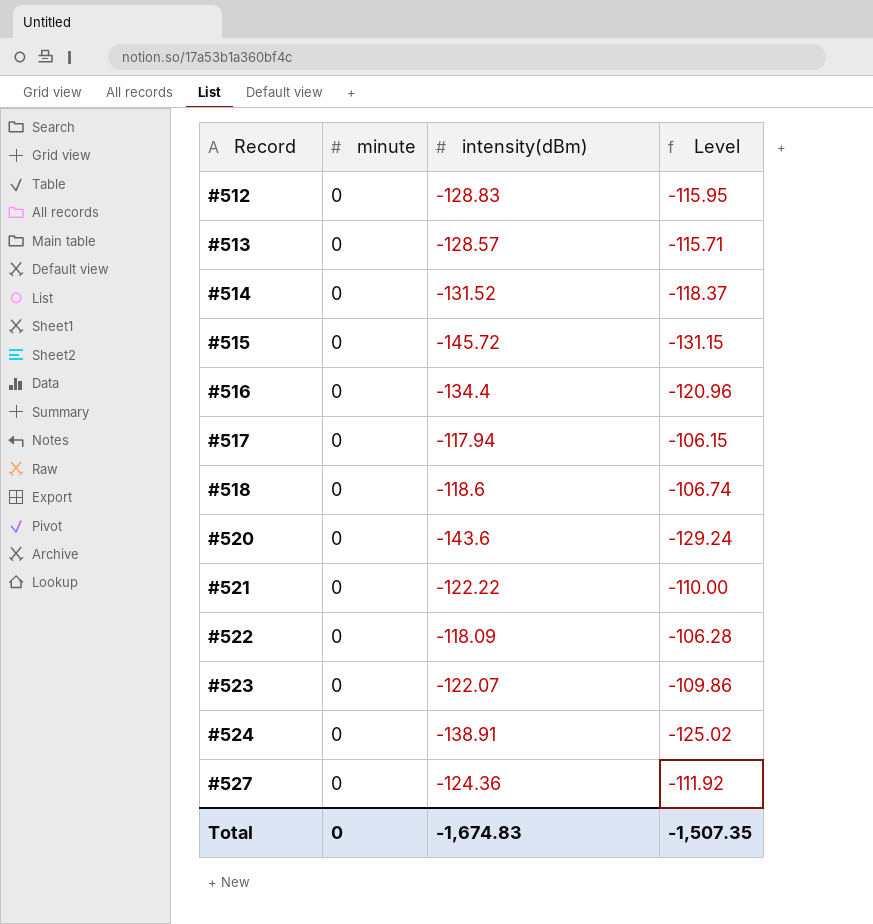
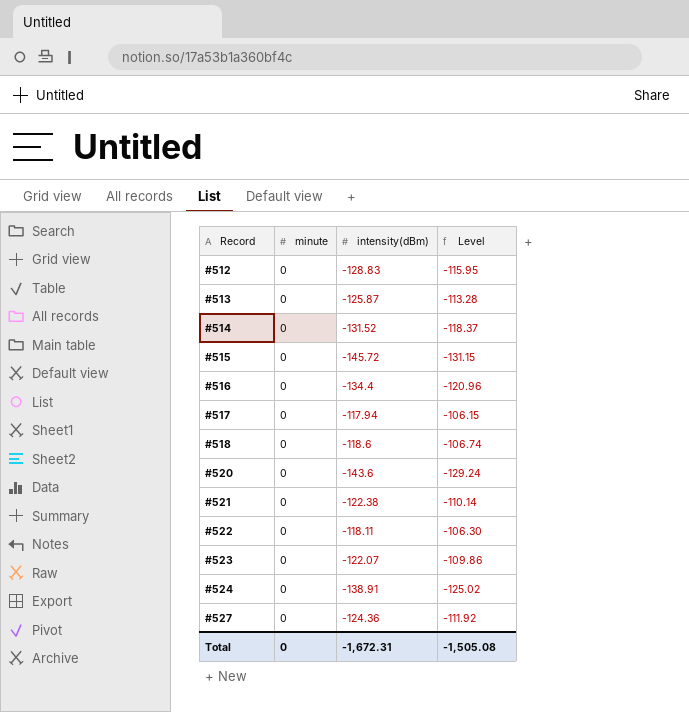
#513 | intensity(dBm): -128.57 -> -125.87
#513 | Level: -115.71 -> -113.28
#521 | intensity(dBm): -122.22 -> -122.38
#521 | Level: -110.00 -> -110.14
#522 | intensity(dBm): -118.09 -> -118.11
#522 | Level: -106.28 -> -106.30
Total | intensity(dBm): -1,674.83 -> -1,672.31
Total | Level: -1,507.35 -> -1,505.08

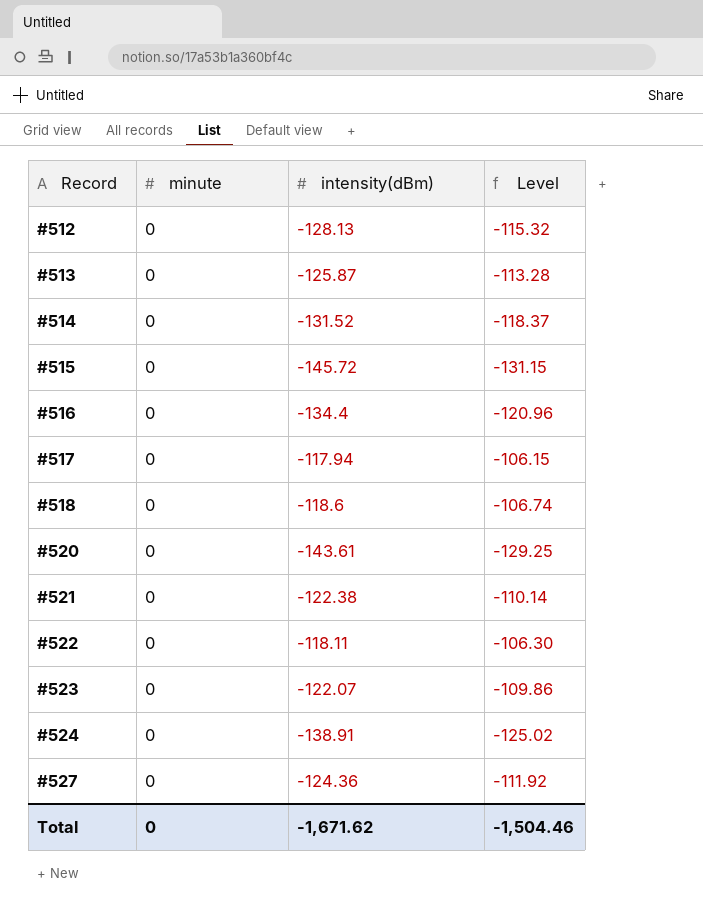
#512 | intensity(dBm): -128.83 -> -128.13
#512 | Level: -115.95 -> -115.32
#520 | intensity(dBm): -143.6 -> -143.61
#520 | Level: -129.24 -> -129.25
Total | intensity(dBm): -1,672.31 -> -1,671.62
Total | Level: -1,505.08 -> -1,504.46

